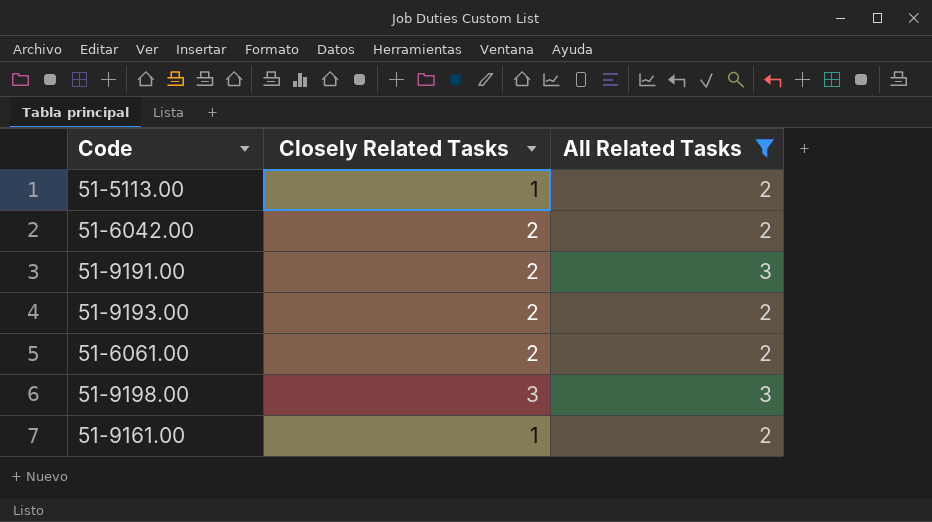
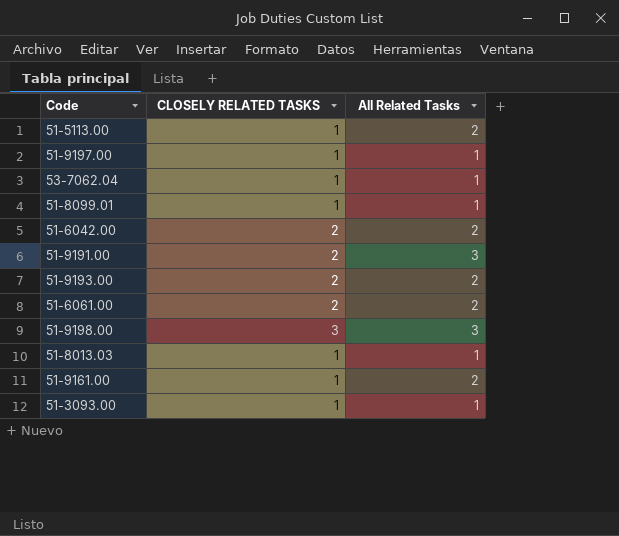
filter: All Related Tasks != 1 -> none
column name: Closely Related Tasks -> CLOSELY RELATED TASKS

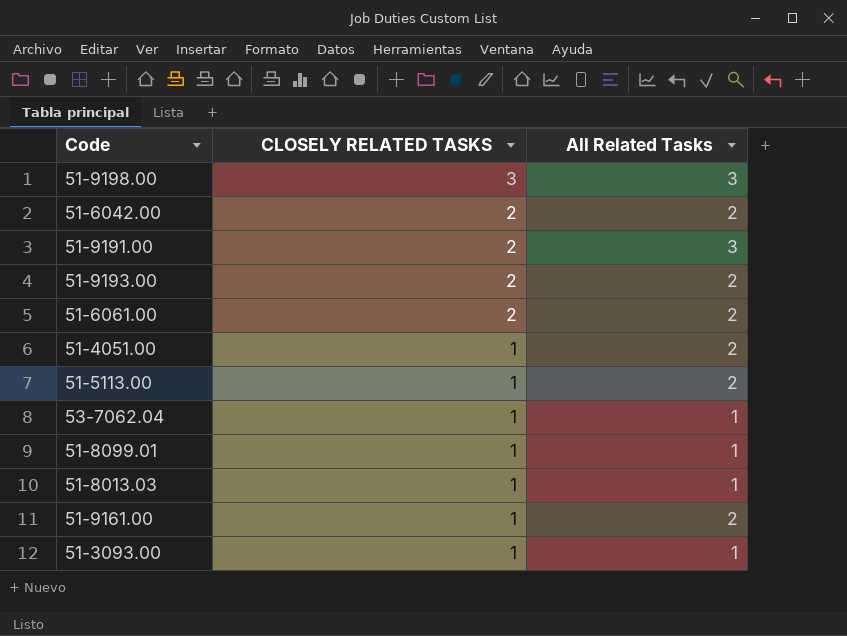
row order: none -> CLOSELY RELATED TASKS descending
row 51-9197.00: 1 | 1 -> none
row 51-4051.00: none -> 1 | 2

